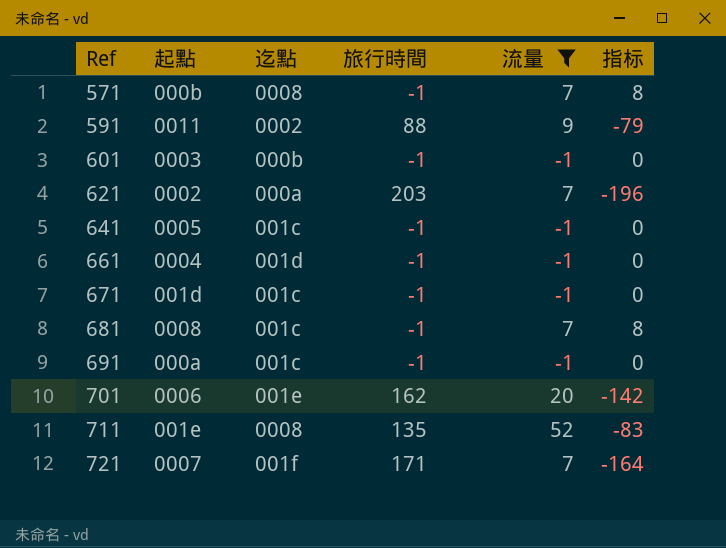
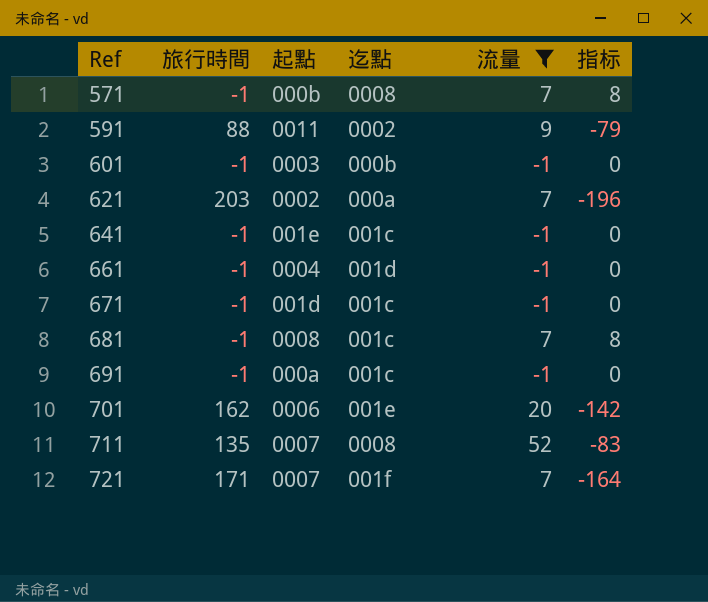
column 旅行時間 | position: 4 -> 2
641 | 起點: 0005 -> 001e
711 | 起點: 001e -> 0007

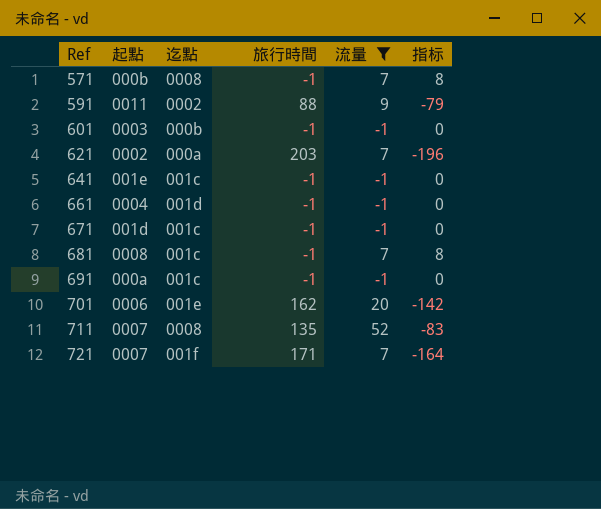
column 旅行時間 | position: 2 -> 4

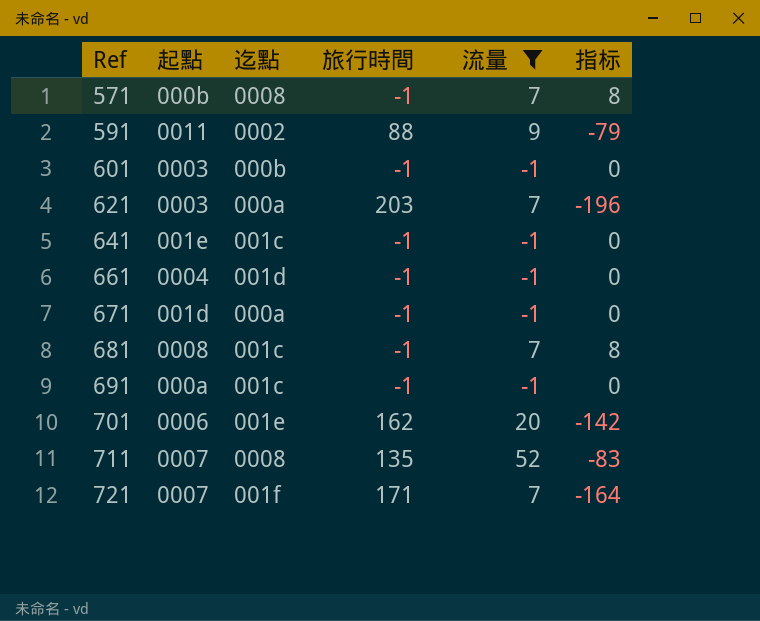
621 | 起點: 0002 -> 0003
671 | 迄點: 001c -> 000a

